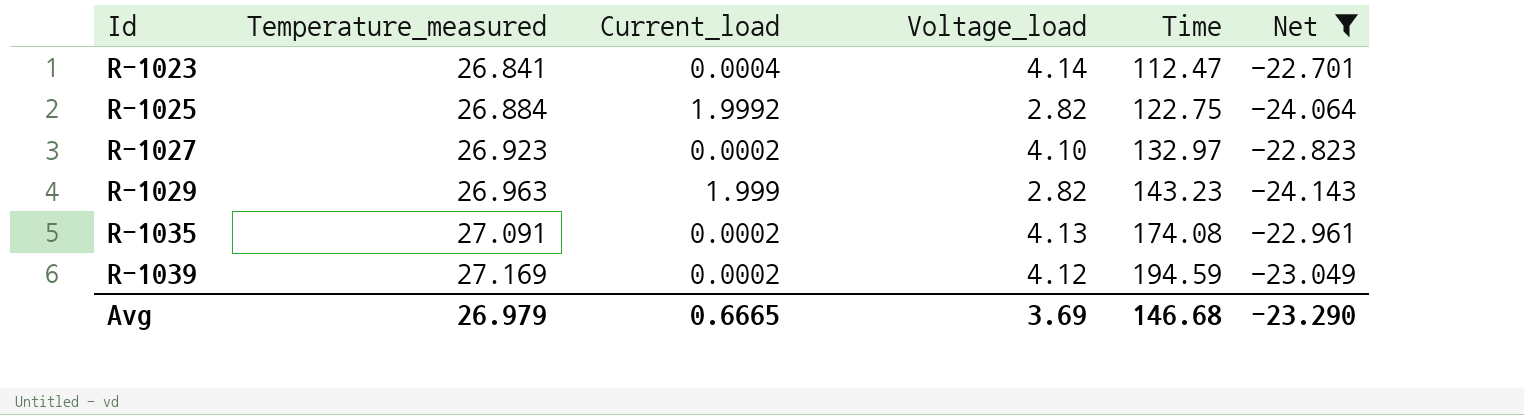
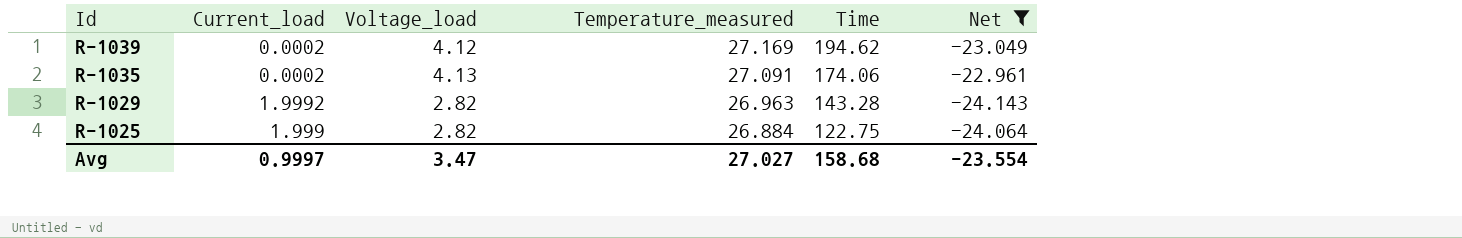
row order: Id ascending -> Id descending
column Temperature_measured | position: 2 -> 4
row R-1023: 26.841 | 0.0004 | 4.14 | 112.47 | -22.701 -> none
row R-1027: 26.923 | 0.0002 | 4.10 | 132.97 | -22.823 -> none
R-1039 | Time: 194.59 -> 194.62
R-1035 | Time: 174.08 -> 174.06
R-1029 | Current_load: 1.999 -> 1.9992
R-1029 | Time: 143.23 -> 143.28
R-1025 | Current_load: 1.9992 -> 1.999
Avg | Current_load: 0.6665 -> 0.9997
Avg | Voltage_load: 3.69 -> 3.47
Avg | Temperature_measured: 26.979 -> 27.027
Avg | Time: 146.68 -> 158.68
Avg | Net: -23.290 -> -23.554

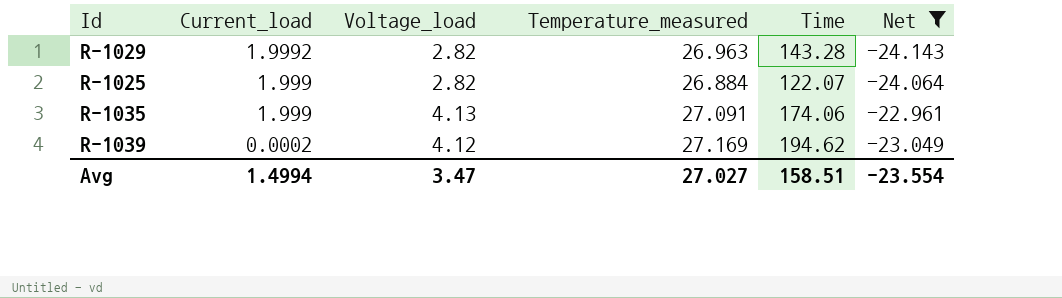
row order: Id descending -> Current_load descending
R-1025 | Time: 122.75 -> 122.07
R-1035 | Current_load: 0.0002 -> 1.999
Avg | Current_load: 0.9997 -> 1.4994
Avg | Time: 158.68 -> 158.51

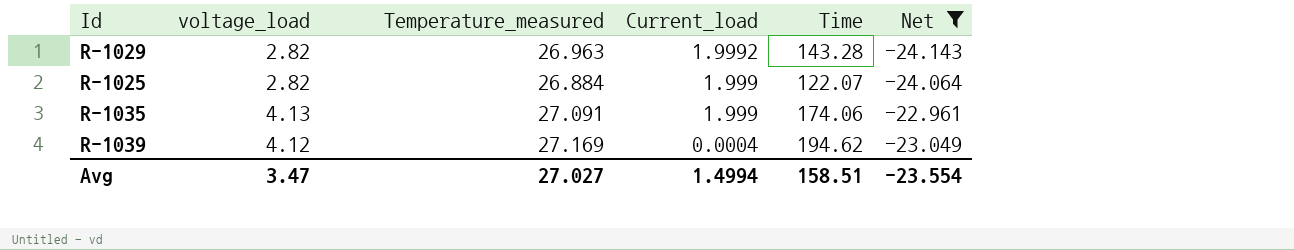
column name: Voltage_load -> voltage_load
column Current_load | position: 2 -> 4
R-1039 | Current_load: 0.0002 -> 0.0004

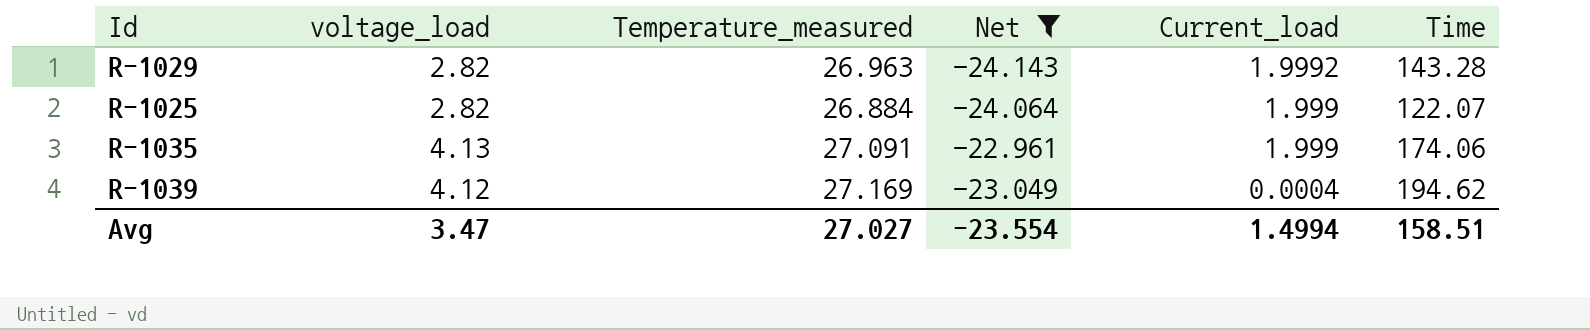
column Net | position: 6 -> 4

